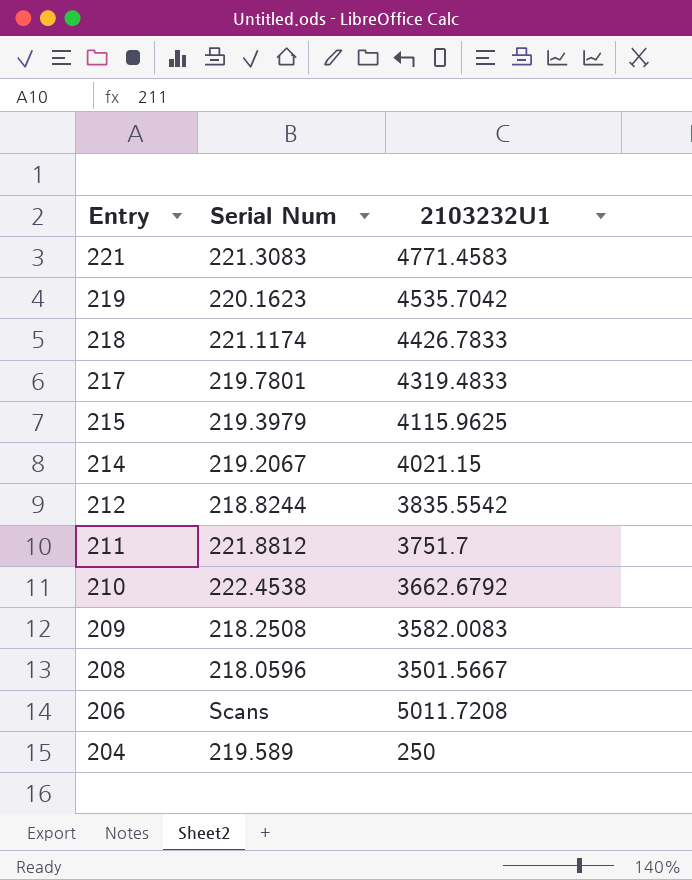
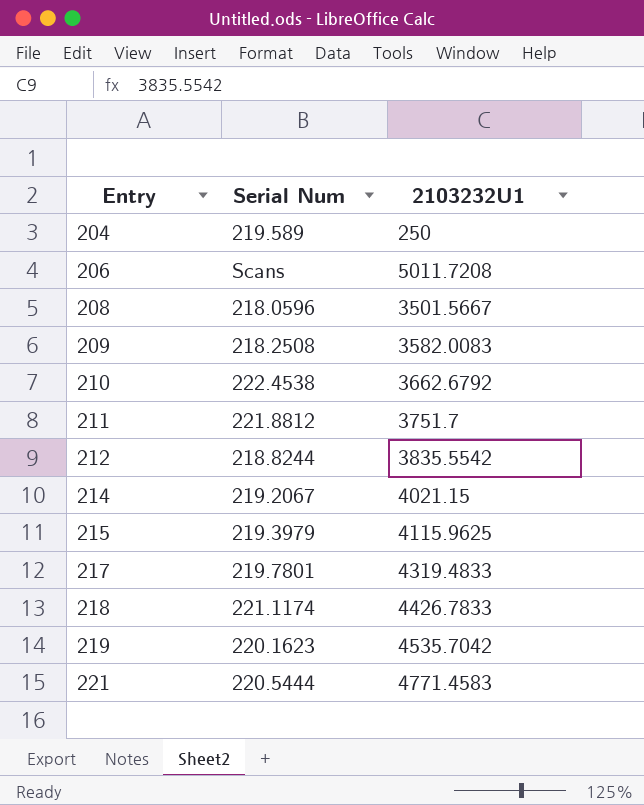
row order: Entry descending -> Entry ascending
221 | Serial Num: 221.3083 -> 220.5444

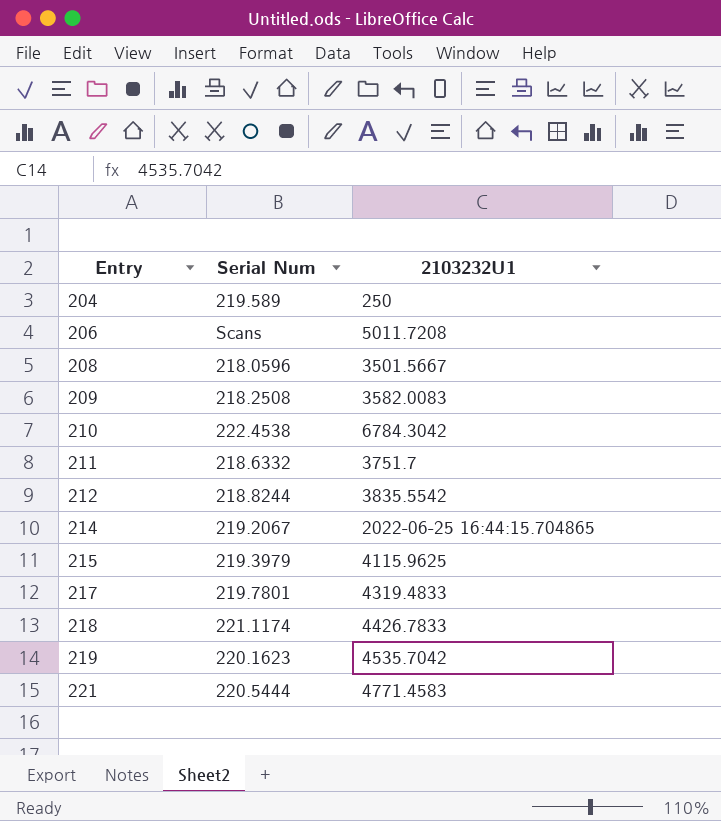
210 | 2103232U1: 3662.6792 -> 6784.3042
211 | Serial Num: 221.8812 -> 218.6332
214 | 2103232U1: 4021.15 -> 2022-06-25 16:44:15.704865

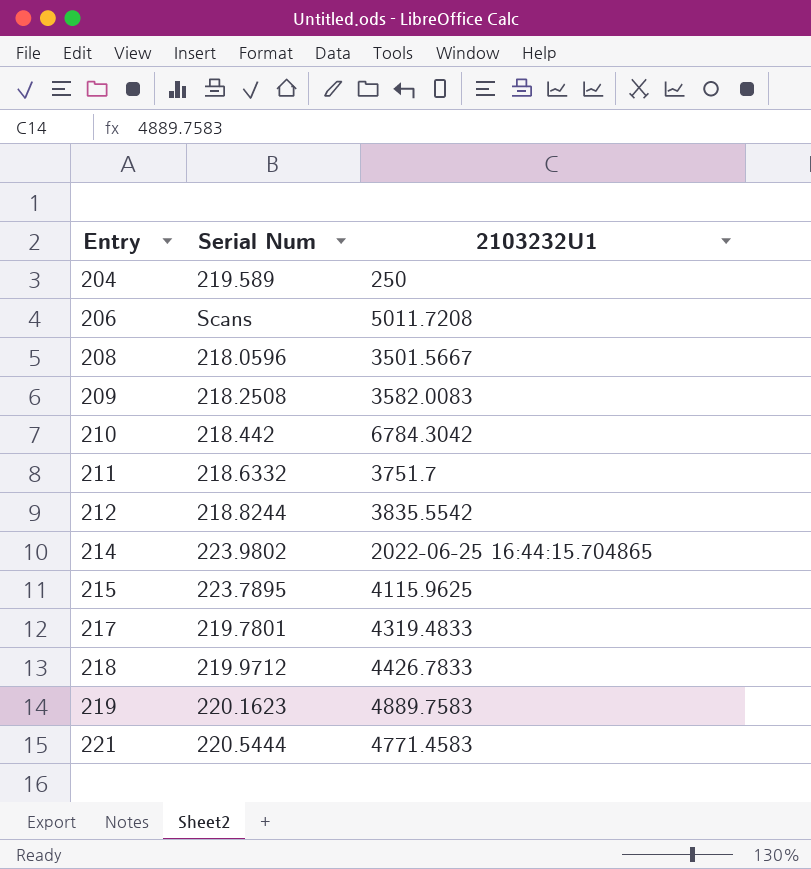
210 | Serial Num: 222.4538 -> 218.442
214 | Serial Num: 219.2067 -> 223.9802
215 | Serial Num: 219.3979 -> 223.7895
218 | Serial Num: 221.1174 -> 219.9712
219 | 2103232U1: 4535.7042 -> 4889.7583

